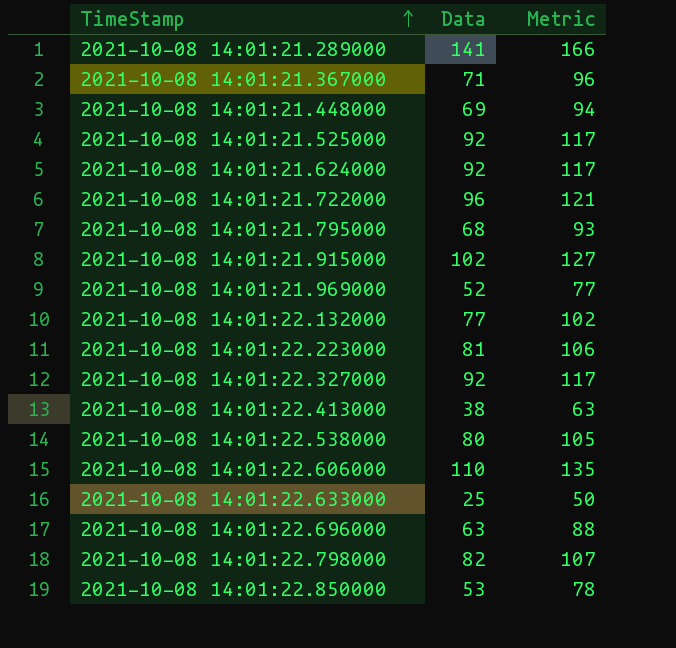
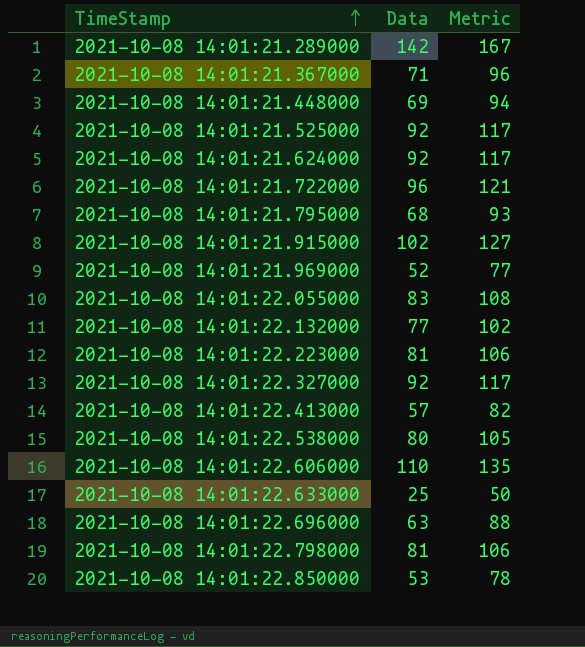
2021-10-08 14:01:21.289000 | Data: 141 -> 142
2021-10-08 14:01:21.289000 | Metric: 166 -> 167
row 2021-10-08 14:01:22.055000: none -> 83 | 108
2021-10-08 14:01:22.413000 | Data: 38 -> 57
2021-10-08 14:01:22.413000 | Metric: 63 -> 82
2021-10-08 14:01:22.798000 | Data: 82 -> 81
2021-10-08 14:01:22.798000 | Metric: 107 -> 106

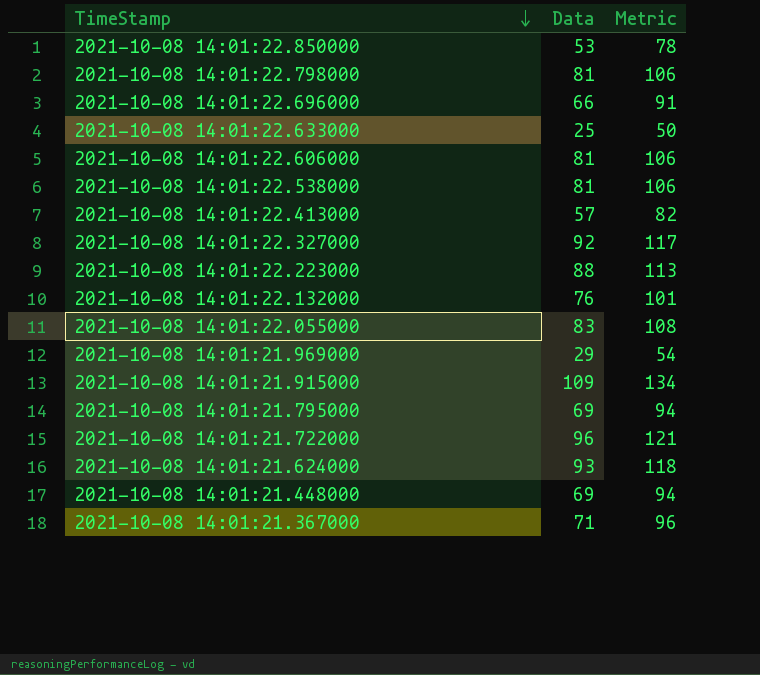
row order: TimeStamp ascending -> TimeStamp descending
row 2021-10-08 14:01:21.289000: 142 | 167 -> none
row 2021-10-08 14:01:21.525000: 92 | 117 -> none
2021-10-08 14:01:22.696000 | Data: 63 -> 66
2021-10-08 14:01:22.696000 | Metric: 88 -> 91
2021-10-08 14:01:22.606000 | Data: 110 -> 81
2021-10-08 14:01:22.606000 | Metric: 135 -> 106
2021-10-08 14:01:22.538000 | Data: 80 -> 81
2021-10-08 14:01:22.538000 | Metric: 105 -> 106
2021-10-08 14:01:22.223000 | Data: 81 -> 88
2021-10-08 14:01:22.223000 | Metric: 106 -> 113
2021-10-08 14:01:22.132000 | Data: 77 -> 76
2021-10-08 14:01:22.132000 | Metric: 102 -> 101
2021-10-08 14:01:21.969000 | Data: 52 -> 29
2021-10-08 14:01:21.969000 | Metric: 77 -> 54
2021-10-08 14:01:21.915000 | Data: 102 -> 109
2021-10-08 14:01:21.915000 | Metric: 127 -> 134
2021-10-08 14:01:21.795000 | Data: 68 -> 69
2021-10-08 14:01:21.795000 | Metric: 93 -> 94
2021-10-08 14:01:21.624000 | Data: 92 -> 93
2021-10-08 14:01:21.624000 | Metric: 117 -> 118

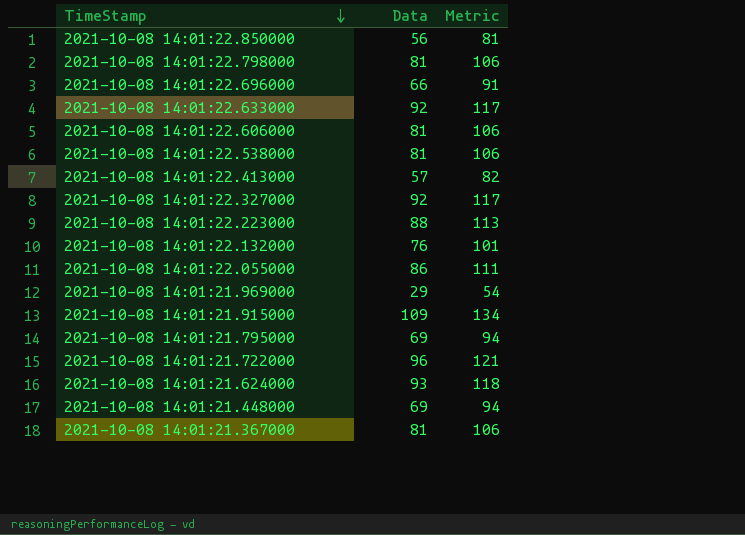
2021-10-08 14:01:22.850000 | Data: 53 -> 56
2021-10-08 14:01:22.850000 | Metric: 78 -> 81
2021-10-08 14:01:22.633000 | Data: 25 -> 92
2021-10-08 14:01:22.633000 | Metric: 50 -> 117
2021-10-08 14:01:22.055000 | Data: 83 -> 86
2021-10-08 14:01:22.055000 | Metric: 108 -> 111
2021-10-08 14:01:21.367000 | Data: 71 -> 81
2021-10-08 14:01:21.367000 | Metric: 96 -> 106

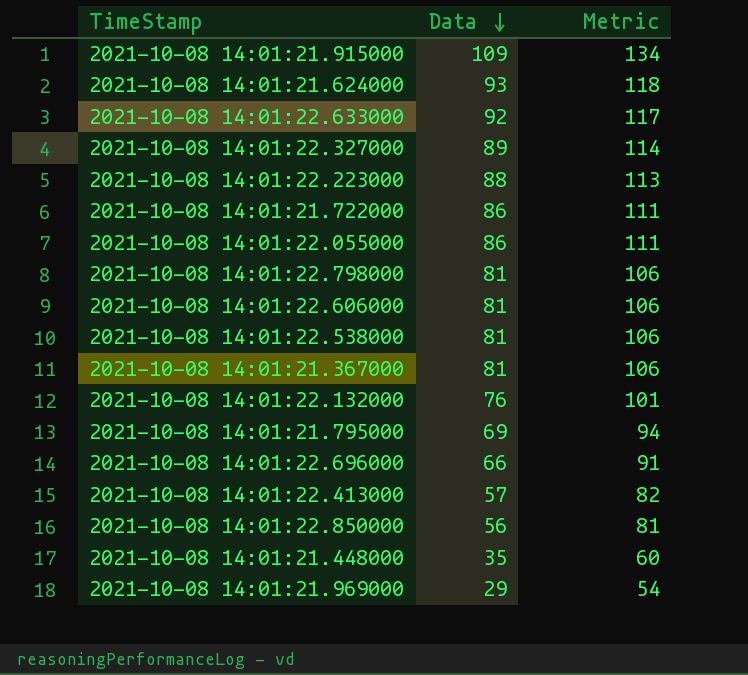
row order: TimeStamp descending -> Data descending
2021-10-08 14:01:22.327000 | Data: 92 -> 89
2021-10-08 14:01:22.327000 | Metric: 117 -> 114
2021-10-08 14:01:21.722000 | Data: 96 -> 86
2021-10-08 14:01:21.722000 | Metric: 121 -> 111
2021-10-08 14:01:21.448000 | Data: 69 -> 35
2021-10-08 14:01:21.448000 | Metric: 94 -> 60

